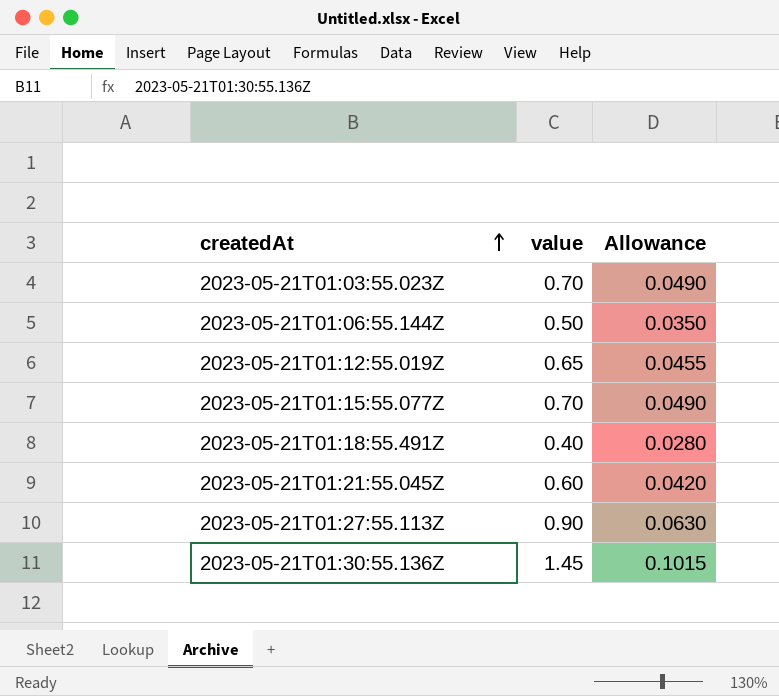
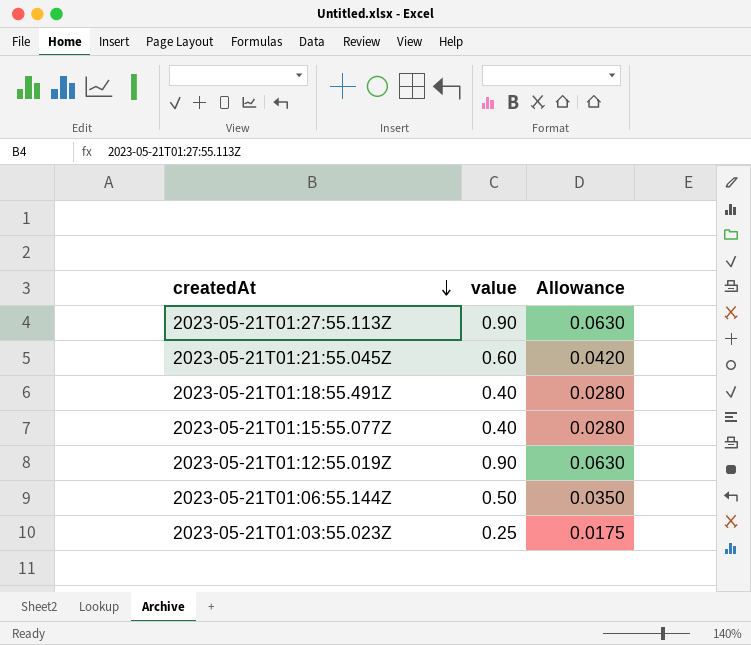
row order: createdAt ascending -> createdAt descending
row 2023-05-21T01:30:55.136Z: 1.45 | 0.1015 -> none
2023-05-21T01:15:55.077Z | value: 0.70 -> 0.40
2023-05-21T01:15:55.077Z | Allowance: 0.0490 -> 0.0280
2023-05-21T01:12:55.019Z | value: 0.65 -> 0.90
2023-05-21T01:12:55.019Z | Allowance: 0.0455 -> 0.0630
2023-05-21T01:03:55.023Z | value: 0.70 -> 0.25
2023-05-21T01:03:55.023Z | Allowance: 0.0490 -> 0.0175

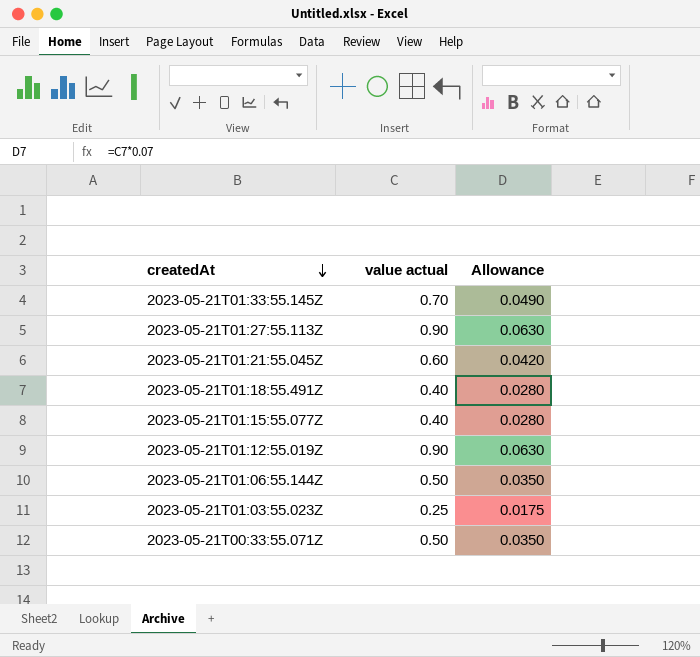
column name: value -> value actual
row 2023-05-21T01:33:55.145Z: none -> 0.70 | 0.0490
row 2023-05-21T00:33:55.071Z: none -> 0.50 | 0.0350

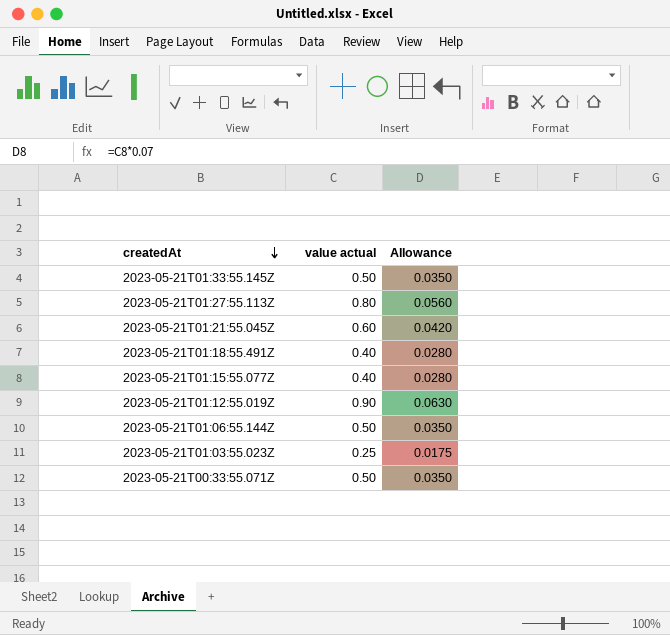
2023-05-21T01:33:55.145Z | value actual: 0.70 -> 0.50
2023-05-21T01:33:55.145Z | Allowance: 0.0490 -> 0.0350
2023-05-21T01:27:55.113Z | value actual: 0.90 -> 0.80
2023-05-21T01:27:55.113Z | Allowance: 0.0630 -> 0.0560

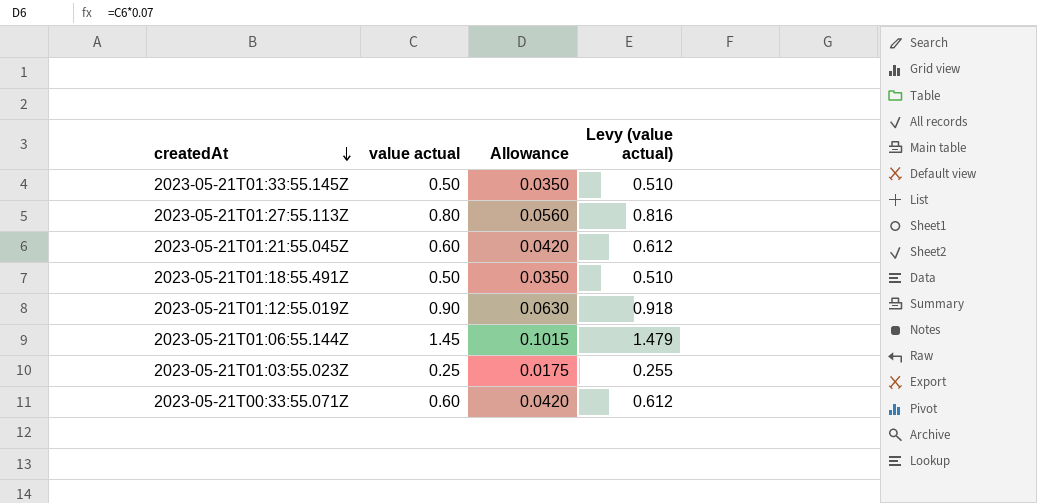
column Levy (value actual) | formula: none -> [value actual] * 1.02
row 2023-05-21T01:15:55.077Z: 0.40 | 0.0280 -> none
2023-05-21T01:18:55.491Z | value actual: 0.40 -> 0.50
2023-05-21T01:18:55.491Z | Allowance: 0.0280 -> 0.0350
2023-05-21T01:06:55.144Z | value actual: 0.50 -> 1.45
2023-05-21T01:06:55.144Z | Allowance: 0.0350 -> 0.1015
2023-05-21T00:33:55.071Z | value actual: 0.50 -> 0.60
2023-05-21T00:33:55.071Z | Allowance: 0.0350 -> 0.0420

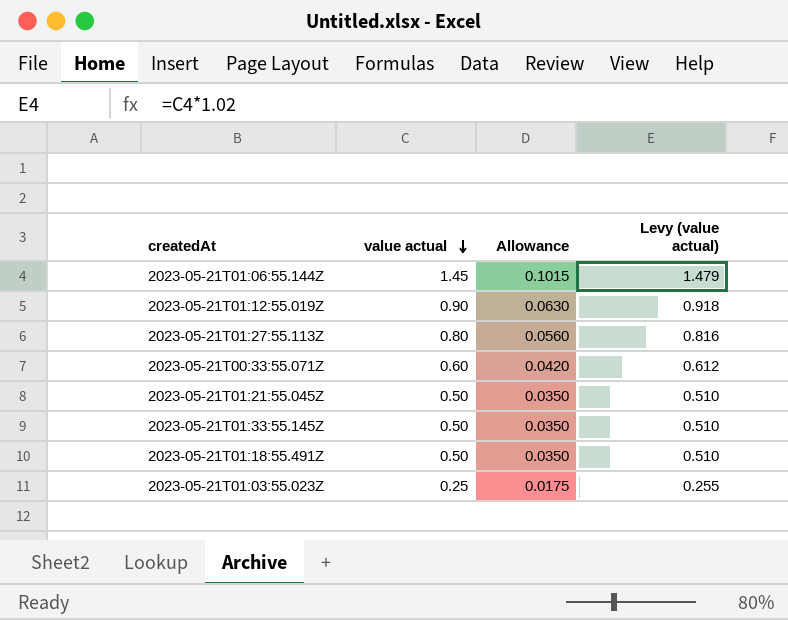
row order: createdAt descending -> value actual descending
2023-05-21T01:21:55.045Z | value actual: 0.60 -> 0.50
2023-05-21T01:21:55.045Z | Allowance: 0.0420 -> 0.0350
2023-05-21T01:21:55.045Z | Levy (value actual): 0.612 -> 0.510

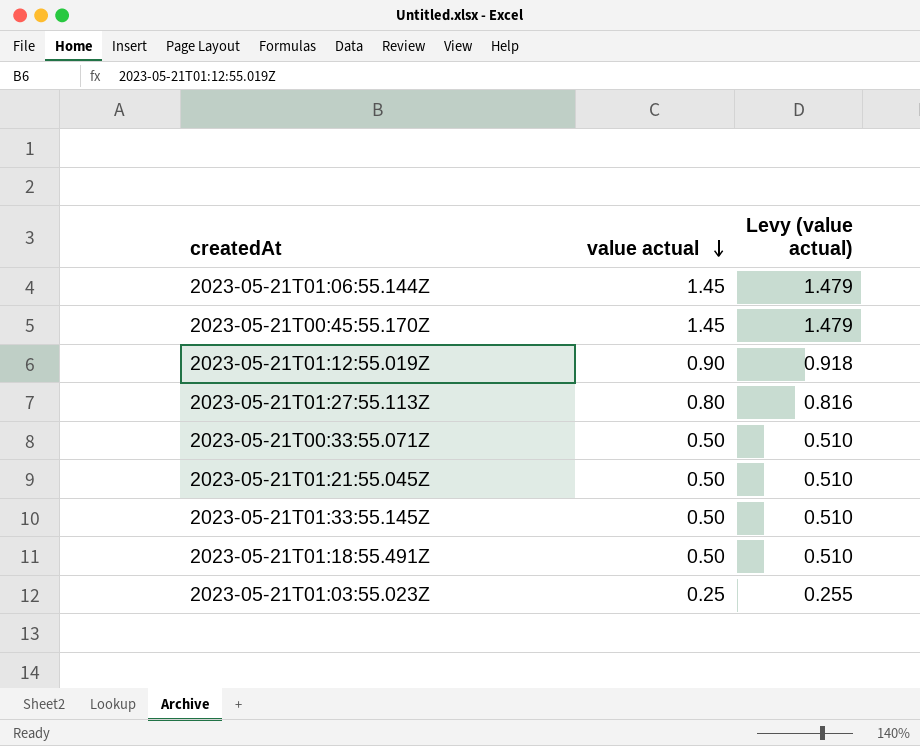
column Allowance | formula: [value actual] * 0.07 -> none
row 2023-05-21T00:45:55.170Z: none -> 1.45 | 1.479
2023-05-21T00:33:55.071Z | value actual: 0.60 -> 0.50
2023-05-21T00:33:55.071Z | Levy (value actual): 0.612 -> 0.510

